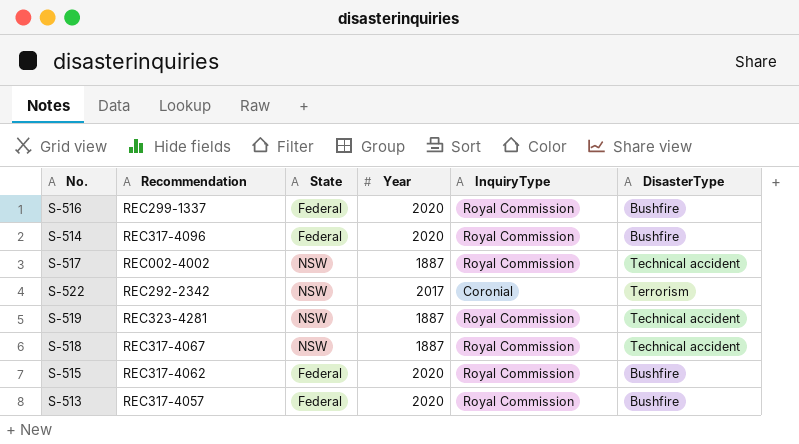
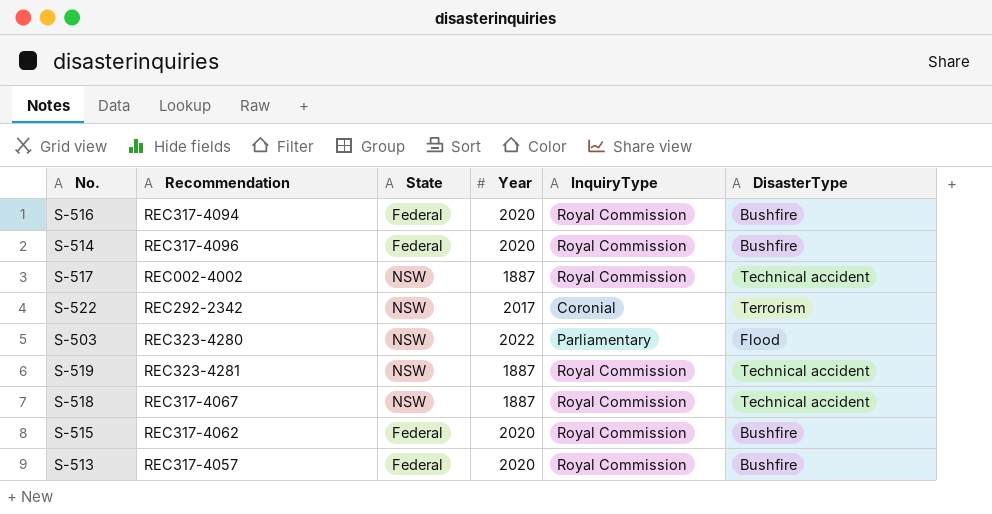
S-516 | Recommendation: REC299-1337 -> REC317-4094
row S-503: none -> REC323-4280 | NSW | 2022 | Parliamentary | Flood

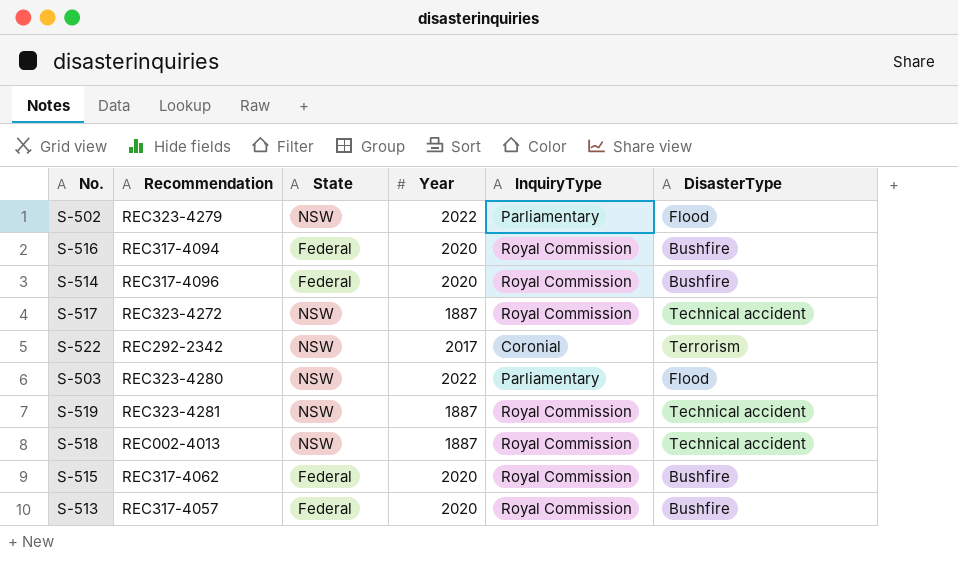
row S-502: none -> REC323-4279 | NSW | 2022 | Parliamentary | Flood
S-517 | Recommendation: REC002-4002 -> REC323-4272
S-518 | Recommendation: REC317-4067 -> REC002-4013

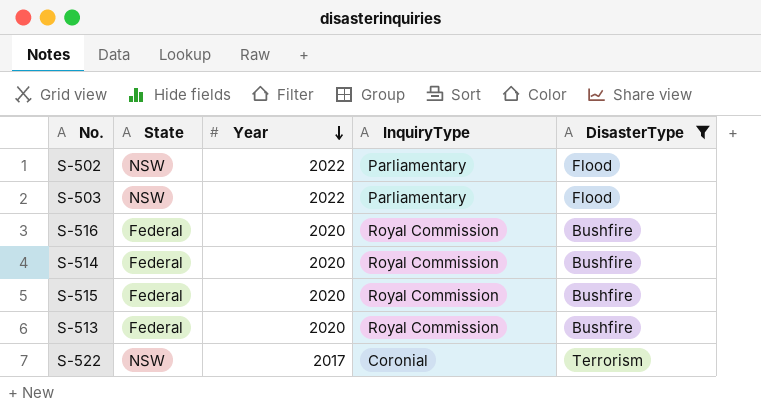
filter: none -> DisasterType != Technical accident
row order: none -> Year descending
column Recommendation | position: 2 -> none

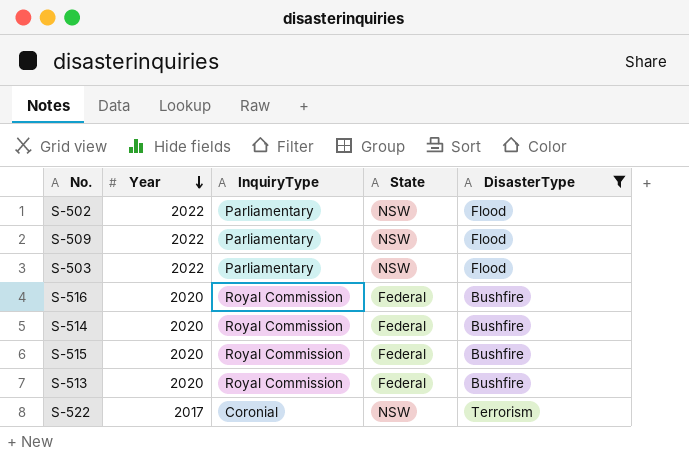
column State | position: 2 -> 4
row S-509: none -> 2022 | Parliamentary | NSW | Flood

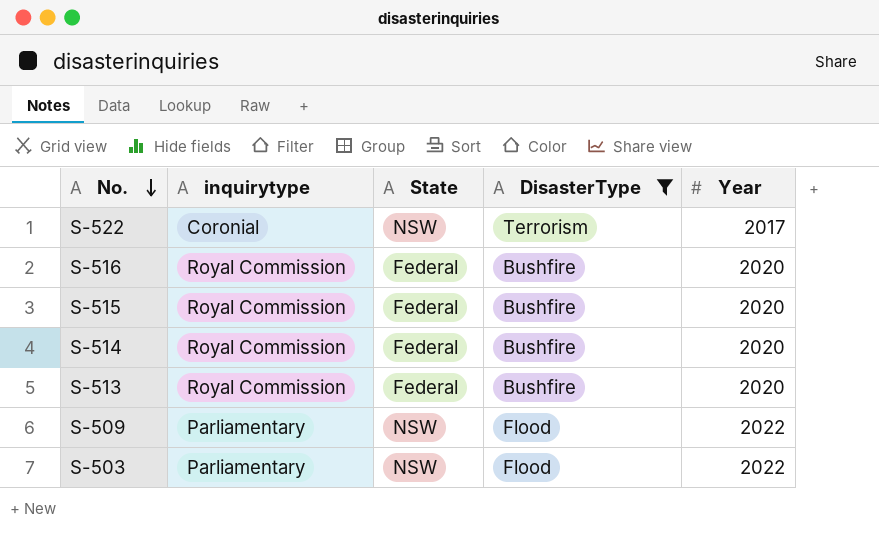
row order: Year descending -> No. descending
column name: InquiryType -> inquirytype
column Year | position: 2 -> 5
row S-502: 2022 | Parliamentary | NSW | Flood -> none

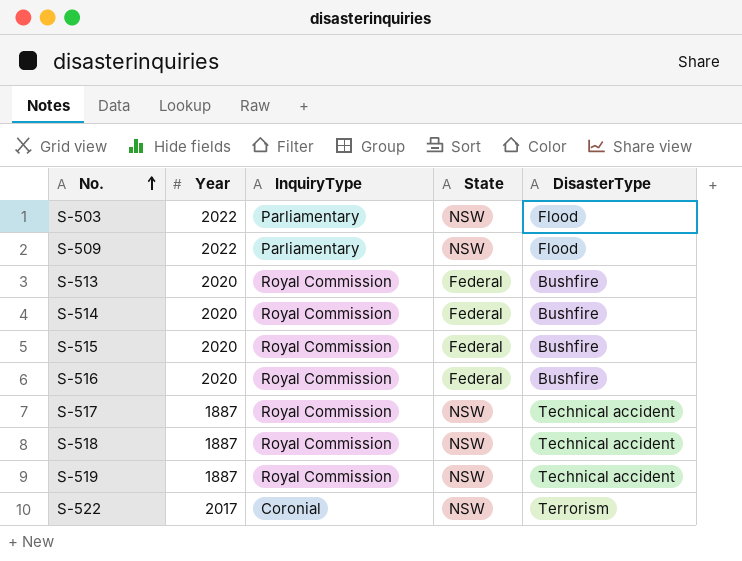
filter: DisasterType != Technical accident -> none
row order: No. descending -> No. ascending
column Year | position: 5 -> 2
column name: inquirytype -> InquiryType

